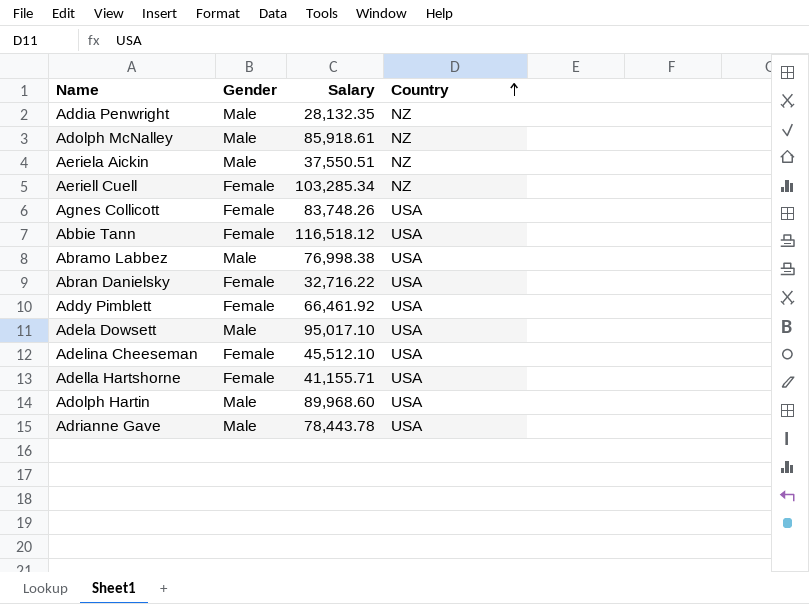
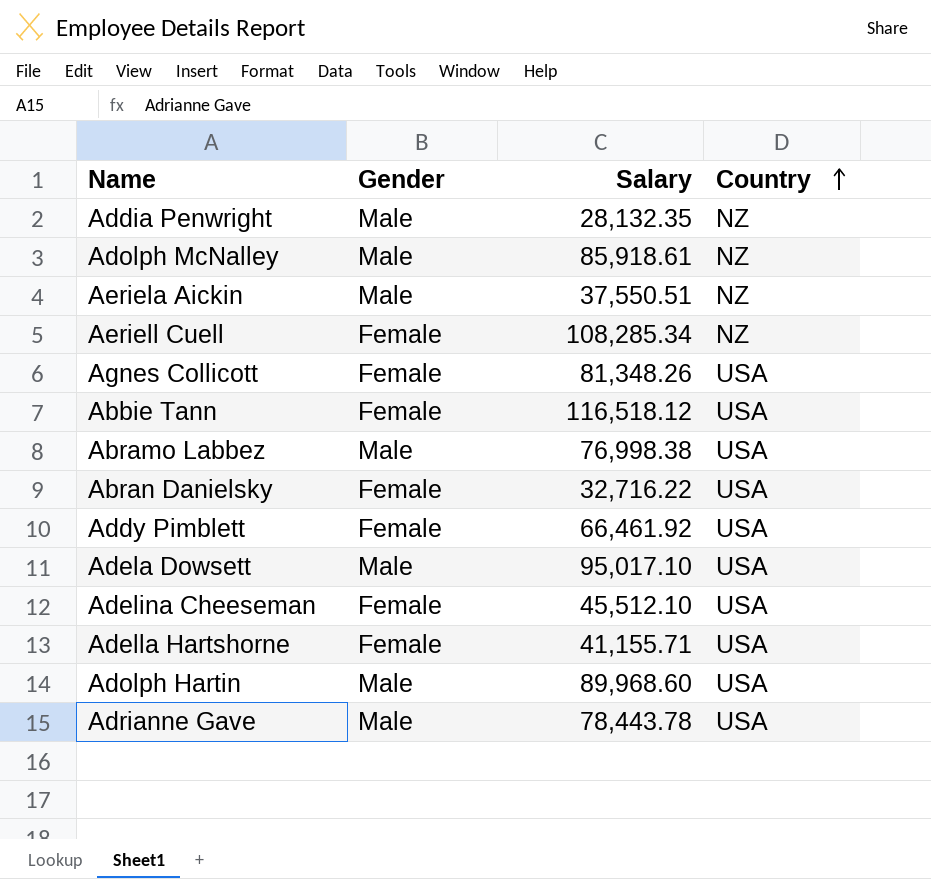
Aeriell Cuell | Salary: 103,285.34 -> 108,285.34
Agnes Collicott | Salary: 83,748.26 -> 81,348.26

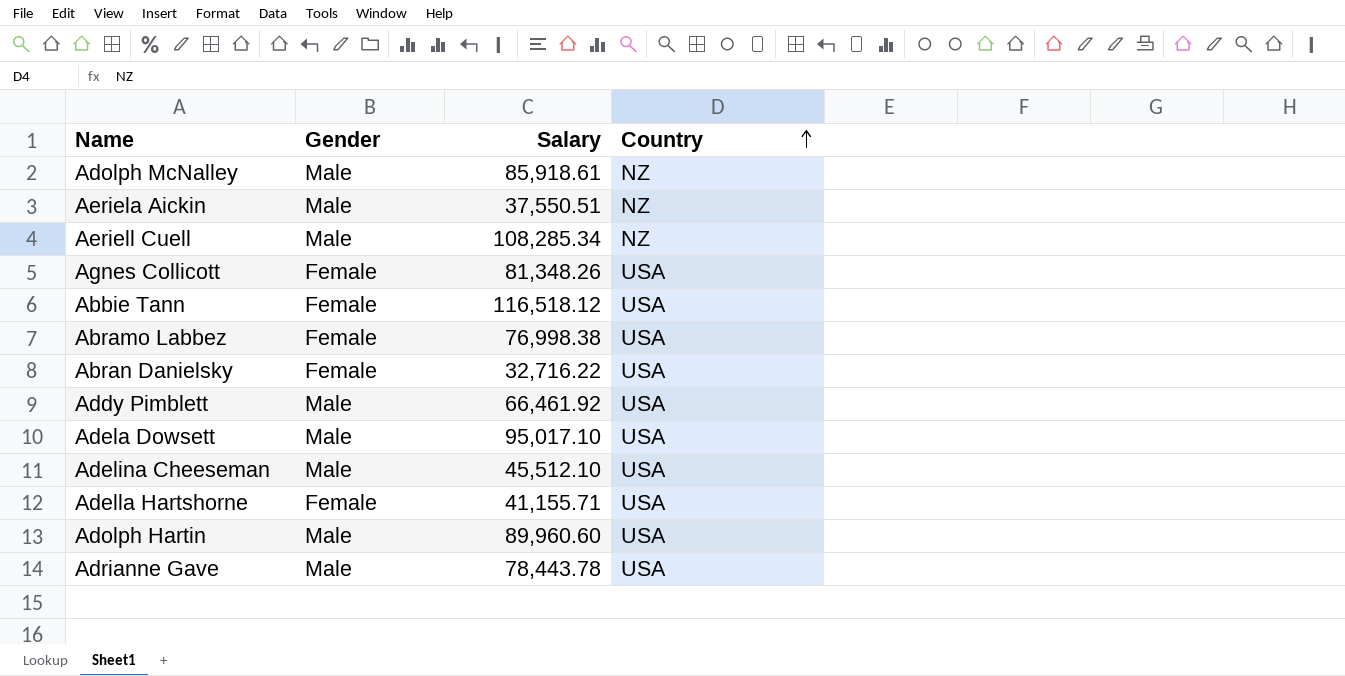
row Addia Penwright: Male | 28,132.35 | NZ -> none
Aeriell Cuell | Gender: Female -> Male
Abramo Labbez | Gender: Male -> Female
Addy Pimblett | Gender: Female -> Male
Adelina Cheeseman | Gender: Female -> Male
Adolph Hartin | Salary: 89,968.60 -> 89,960.60

